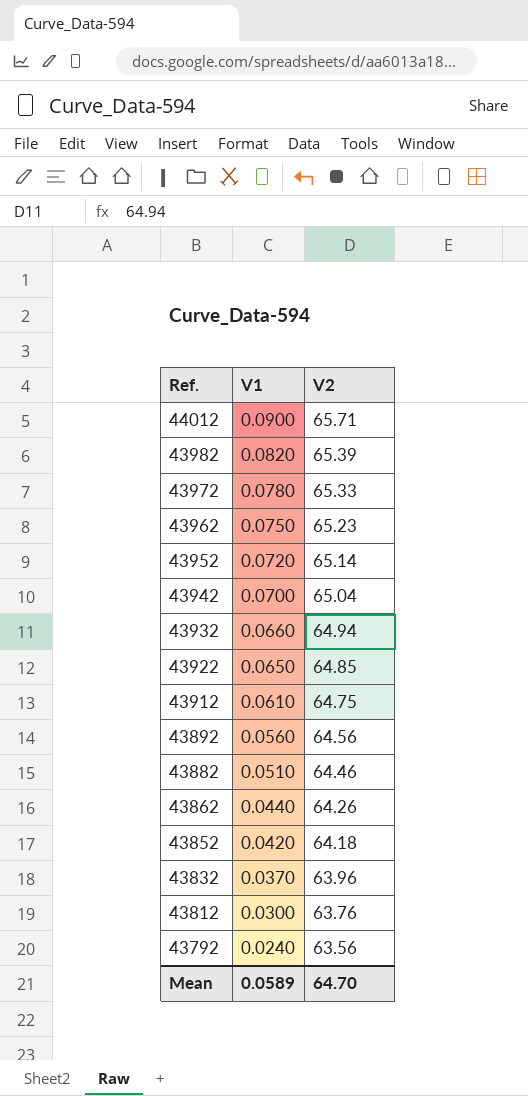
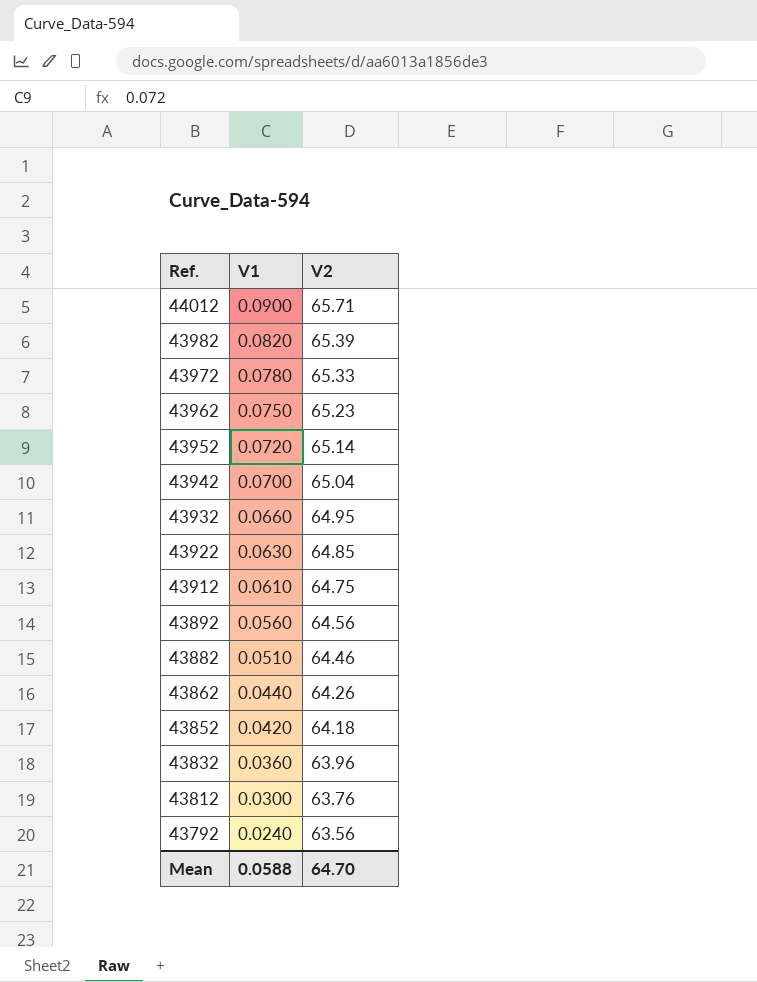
43932 | V2: 64.94 -> 64.95
43922 | V1: 0.0650 -> 0.0630
43832 | V1: 0.0370 -> 0.0360
Mean | V1: 0.0589 -> 0.0588

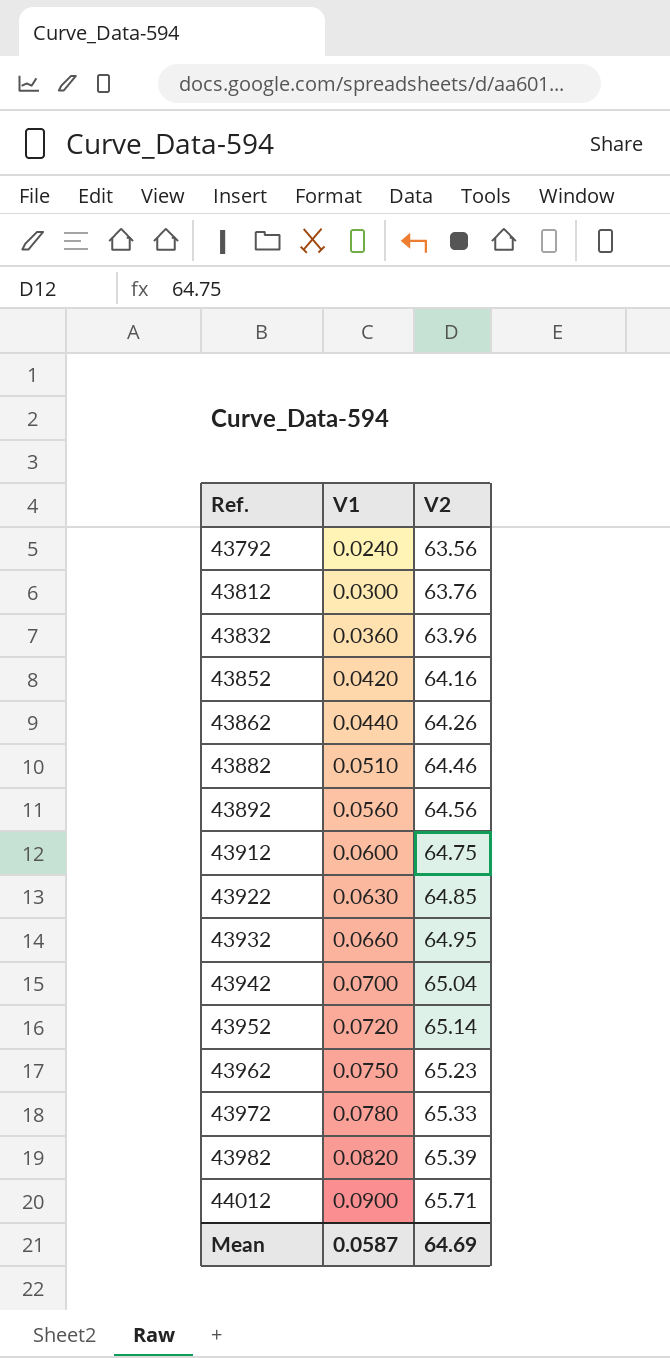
row order: Ref. descending -> Ref. ascending
43852 | V2: 64.18 -> 64.16
43912 | V1: 0.0610 -> 0.0600
Mean | V1: 0.0588 -> 0.0587
Mean | V2: 64.70 -> 64.69

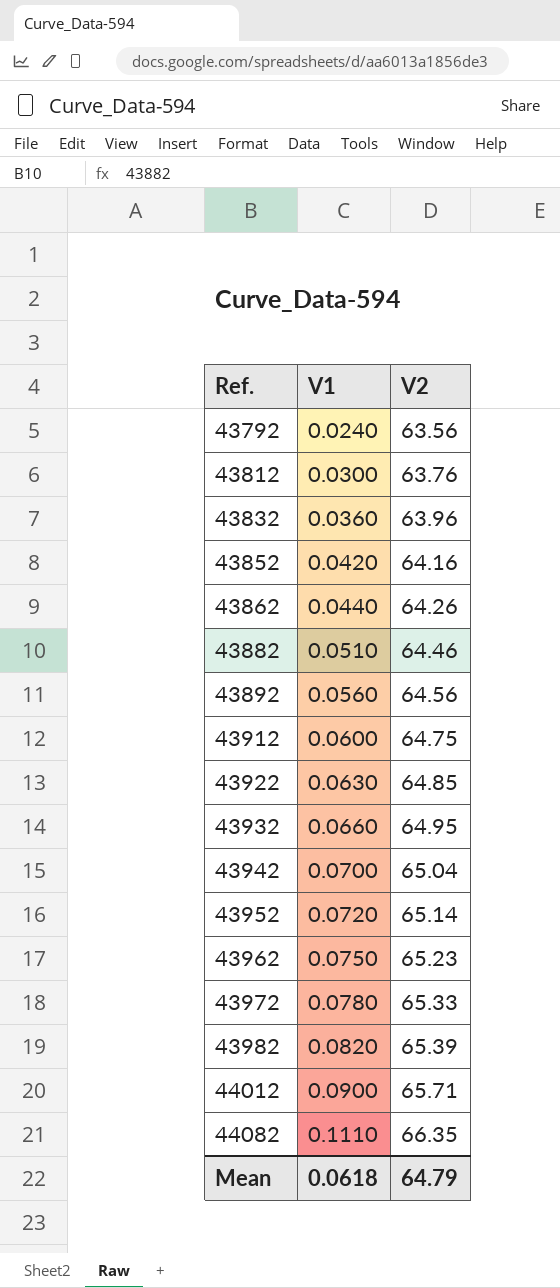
row 44082: none -> 0.1110 | 66.35
Mean | V1: 0.0587 -> 0.0618
Mean | V2: 64.69 -> 64.79

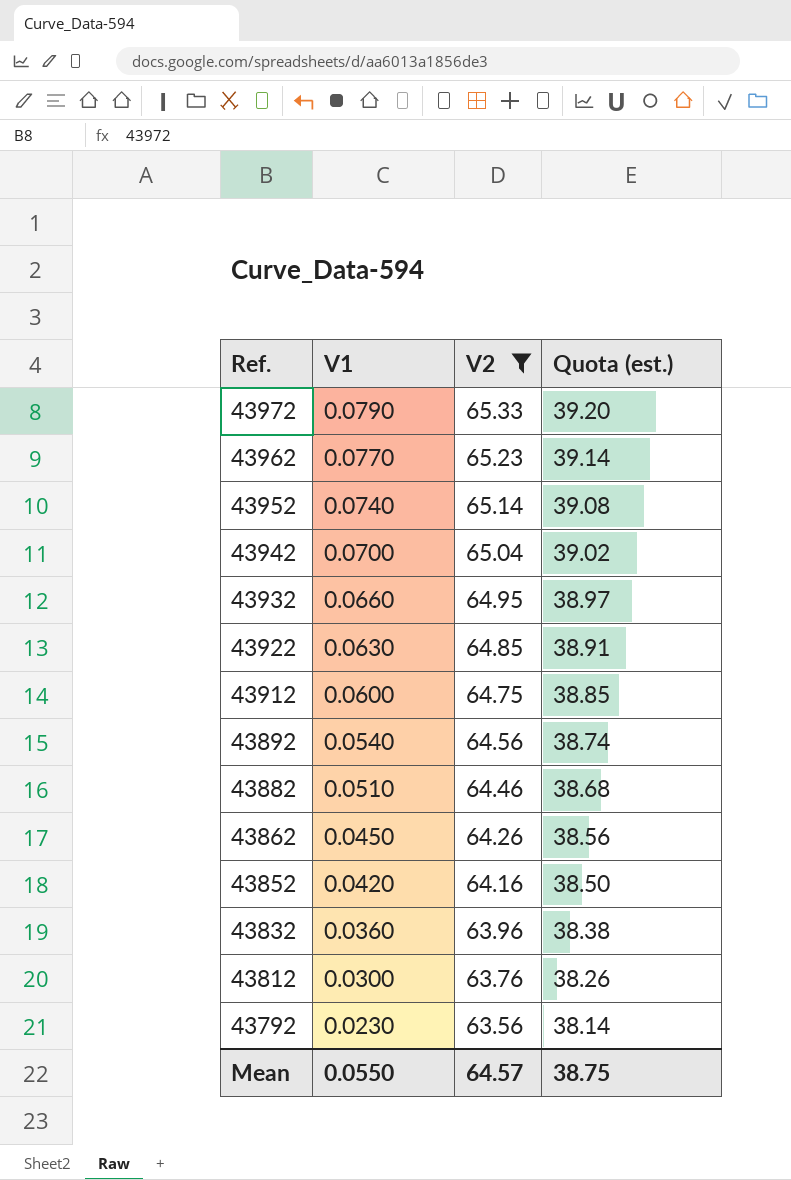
filter: none -> V2 <= 65.33
row order: Ref. ascending -> Ref. descending
column Quota (est.) | formula: none -> [V2] * 0.6
43972 | V1: 0.0780 -> 0.0790
43962 | V1: 0.0750 -> 0.0770
43952 | V1: 0.0720 -> 0.0740
43892 | V1: 0.0560 -> 0.0540
43862 | V1: 0.0440 -> 0.0450
43792 | V1: 0.0240 -> 0.0230
Mean | V1: 0.0618 -> 0.0550
Mean | V2: 64.79 -> 64.57

